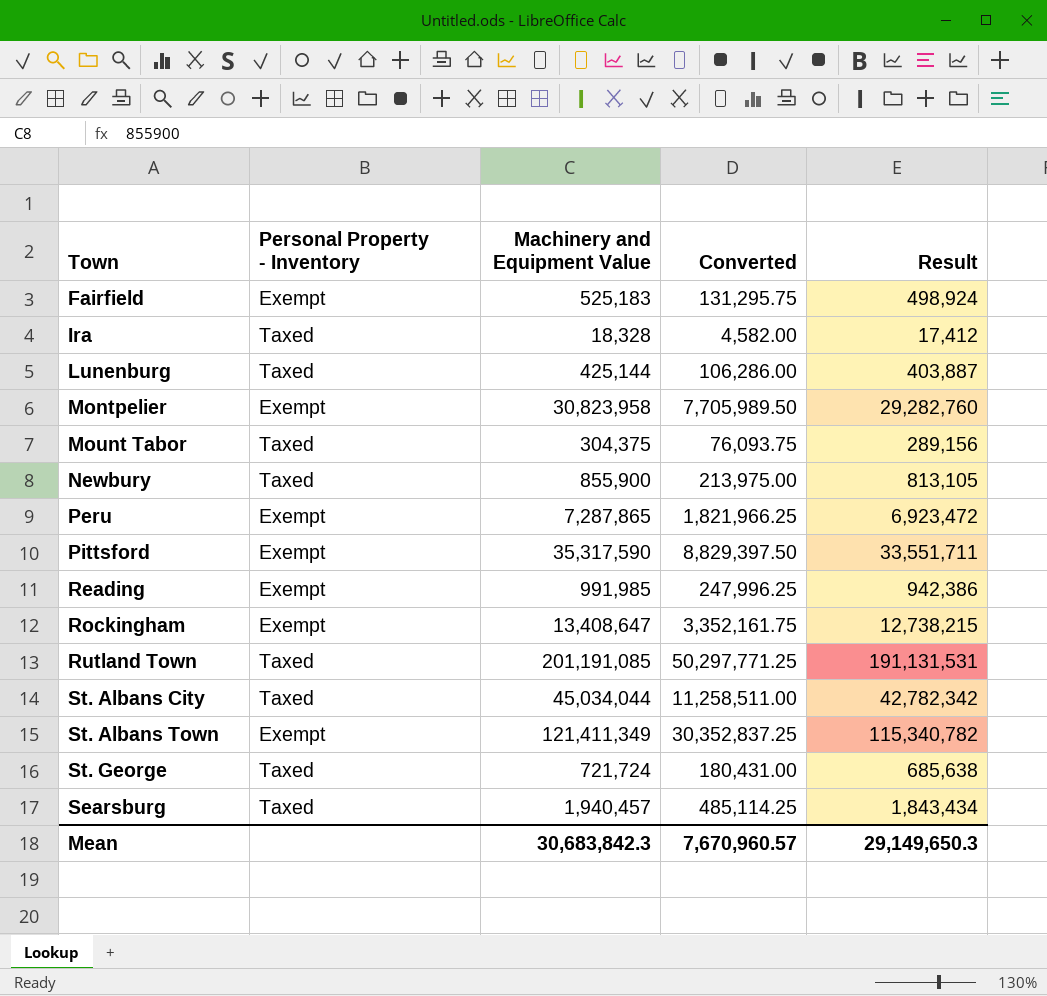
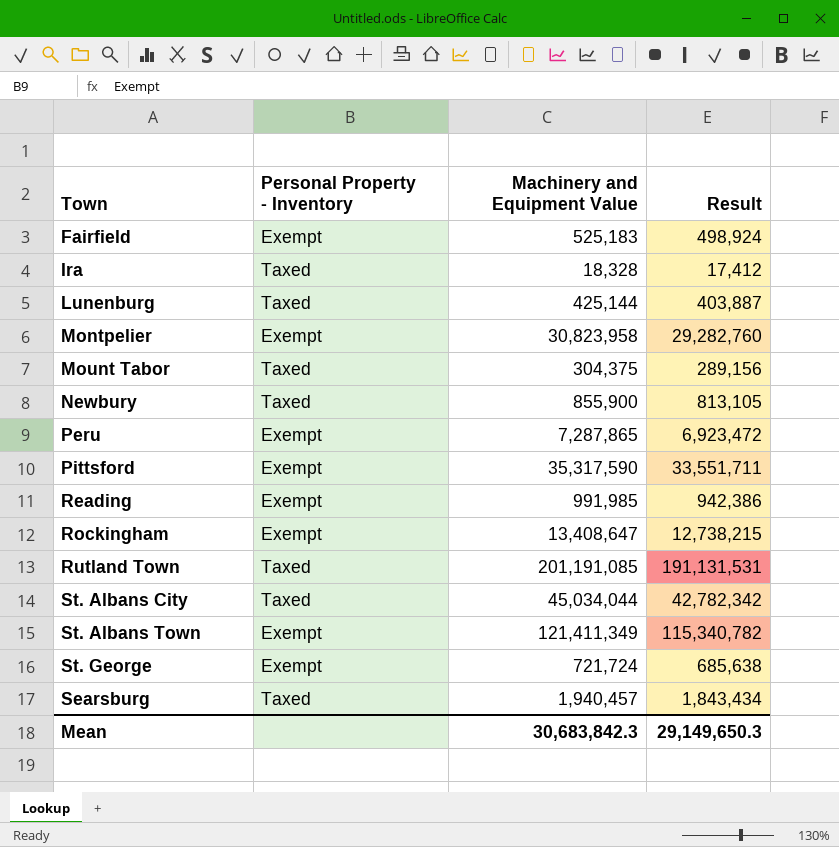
column Converted | formula: [Machinery and Equipment Value] * 0.25 -> none
St. George | Personal Property - Inventory: Taxed -> Exempt

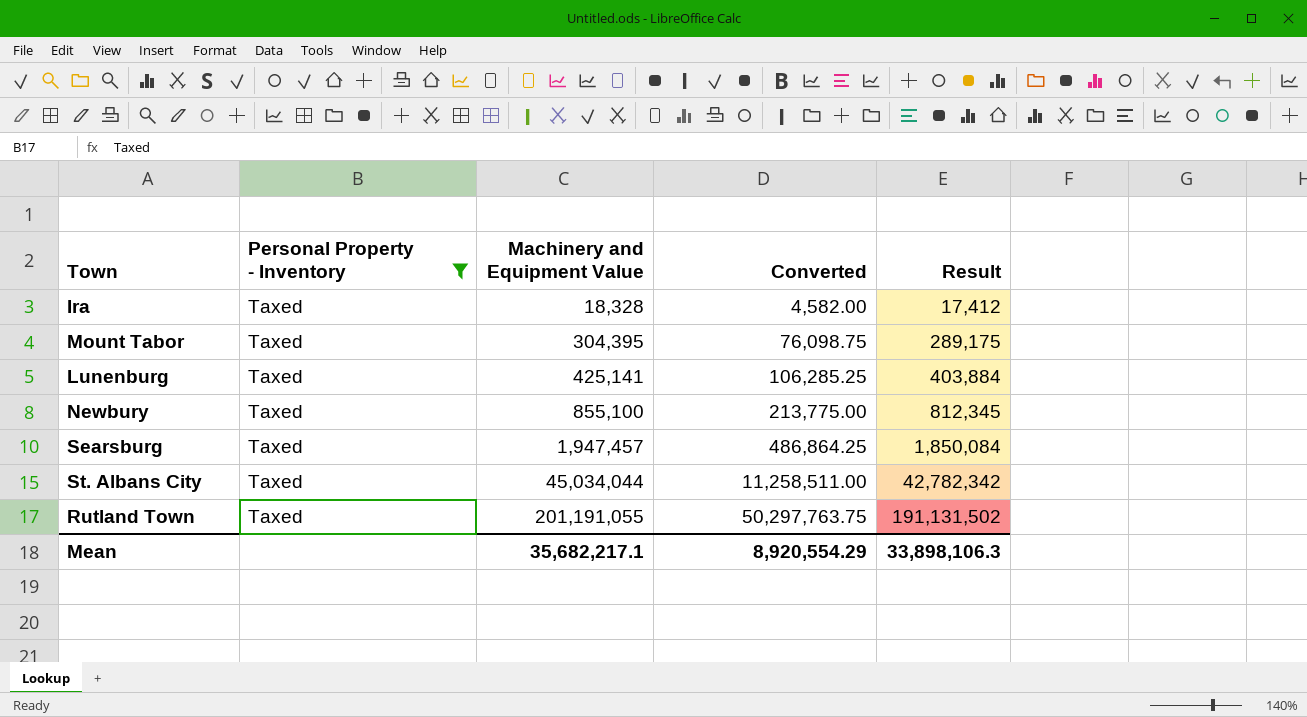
filter: none -> Personal Property - Inventory = Taxed
row order: none -> Machinery and Equipment Value ascending
column Converted | formula: none -> [Machinery and Equipment Value] * 0.25
Mount Tabor | Machinery and Equipment Value: 304,375 -> 304,395
Mount Tabor | Result: 289,156 -> 289,175
Lunenburg | Machinery and Equipment Value: 425,144 -> 425,141
Lunenburg | Result: 403,887 -> 403,884
Newbury | Machinery and Equipment Value: 855,900 -> 855,100
Newbury | Result: 813,105 -> 812,345
Searsburg | Machinery and Equipment Value: 1,940,457 -> 1,947,457
Searsburg | Result: 1,843,434 -> 1,850,084
Rutland Town | Machinery and Equipment Value: 201,191,085 -> 201,191,055
Rutland Town | Result: 191,131,531 -> 191,131,502
Mean | Machinery and Equipment Value: 30,683,842.3 -> 35,682,217.1
Mean | Result: 29,149,650.3 -> 33,898,106.3

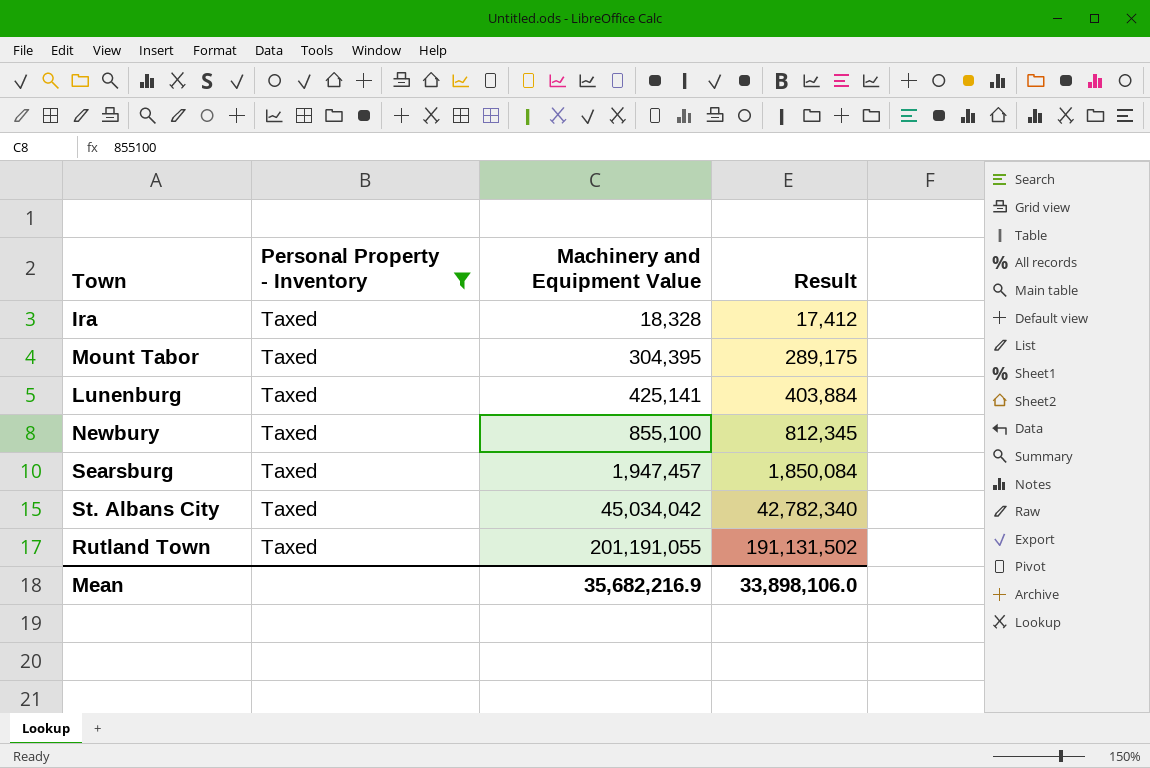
column Converted | formula: [Machinery and Equipment Value] * 0.25 -> none
St. Albans City | Machinery and Equipment Value: 45,034,044 -> 45,034,042
St. Albans City | Result: 42,782,342 -> 42,782,340
Mean | Machinery and Equipment Value: 35,682,217.1 -> 35,682,216.9
Mean | Result: 33,898,106.3 -> 33,898,106.0

